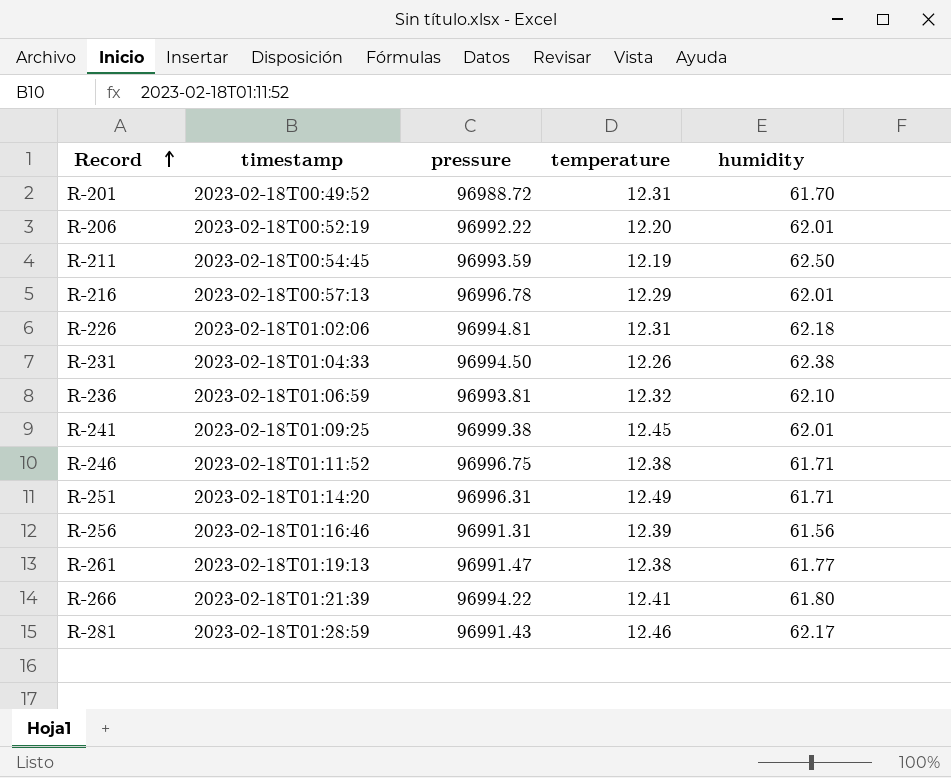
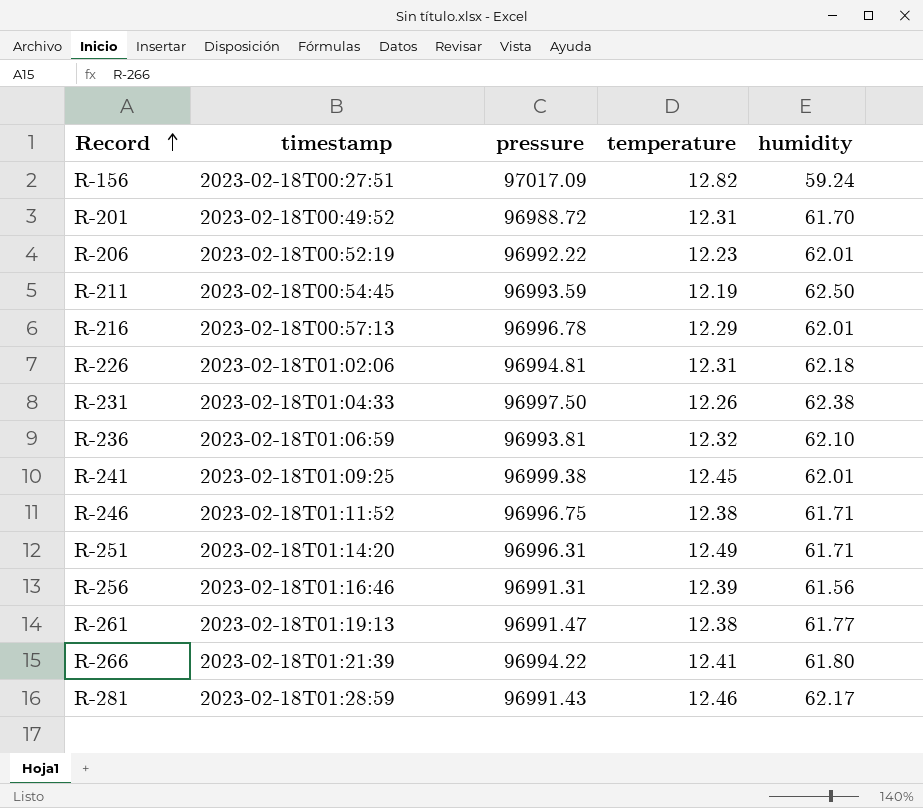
row R-156: none -> 2023-02-18T00:27:51 | 97017.09 | 12.82 | 59.24
R-206 | temperature: 12.20 -> 12.23
R-231 | pressure: 96994.50 -> 96997.50

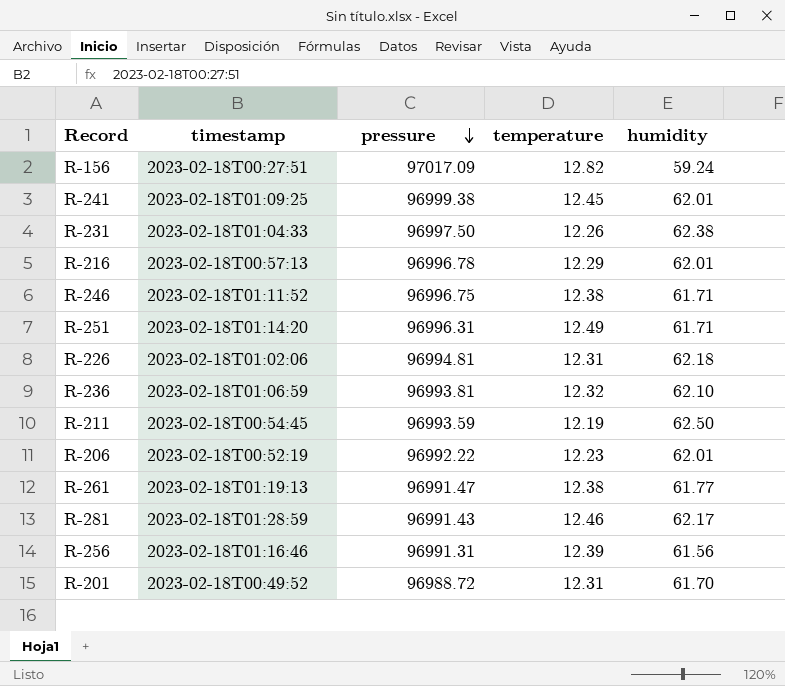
row order: Record ascending -> pressure descending
row R-266: 2023-02-18T01:21:39 | 96994.22 | 12.41 | 61.80 -> none

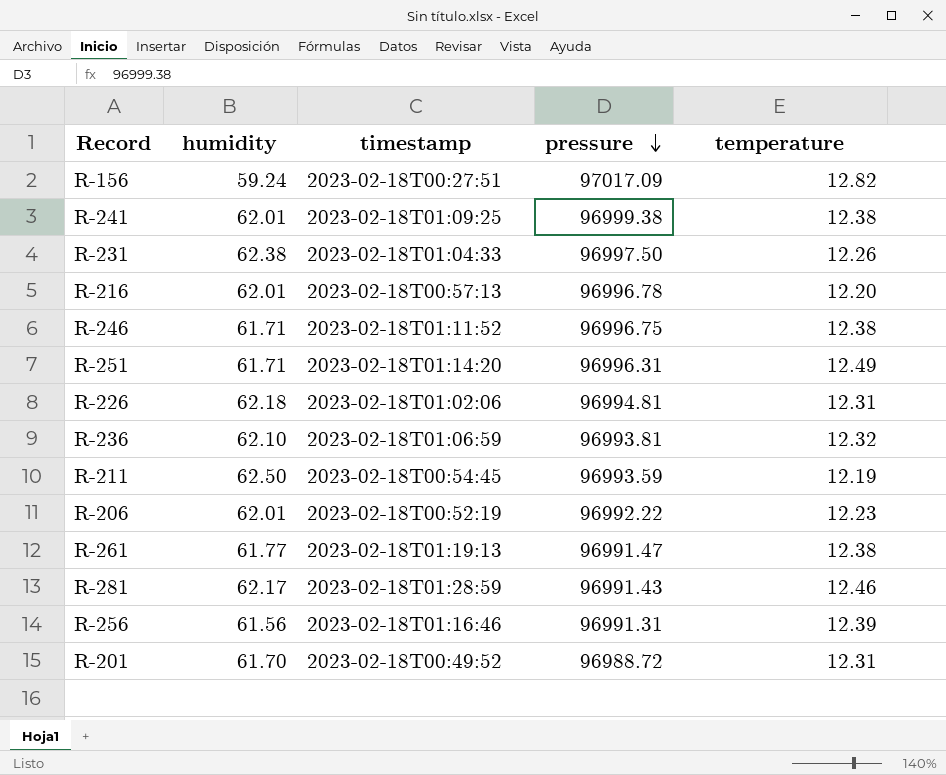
column humidity | position: 5 -> 2
R-241 | temperature: 12.45 -> 12.38
R-216 | temperature: 12.29 -> 12.20

